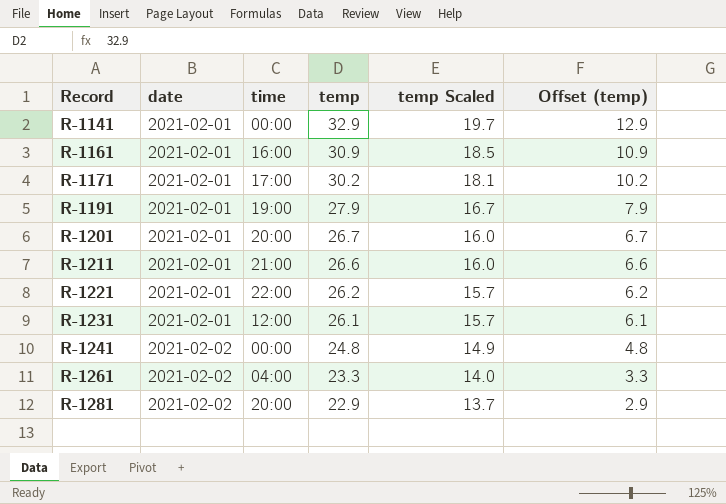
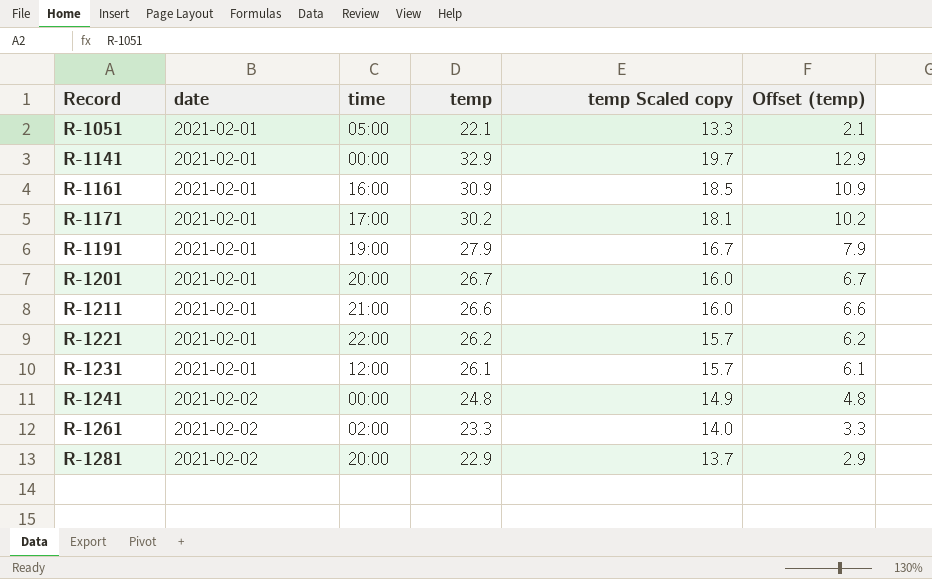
column name: temp Scaled -> temp Scaled copy
row R-1051: none -> 2021-02-01 | 05:00 | 22.1 | 13.3 | 2.1
R-1261 | time: 04:00 -> 02:00

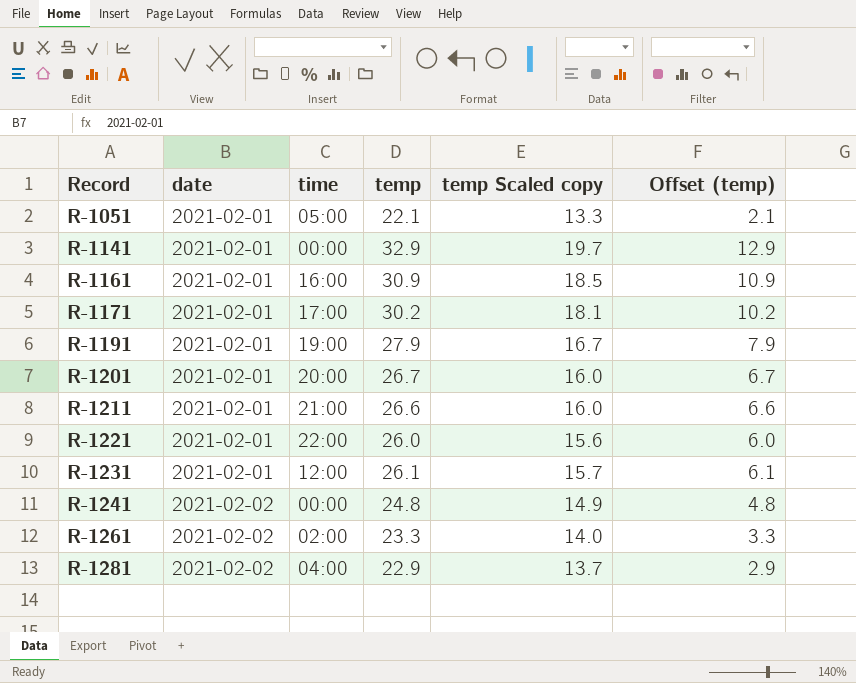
R-1221 | temp: 26.2 -> 26.0
R-1221 | temp Scaled copy: 15.7 -> 15.6
R-1221 | Offset (temp): 6.2 -> 6.0
R-1281 | time: 20:00 -> 04:00

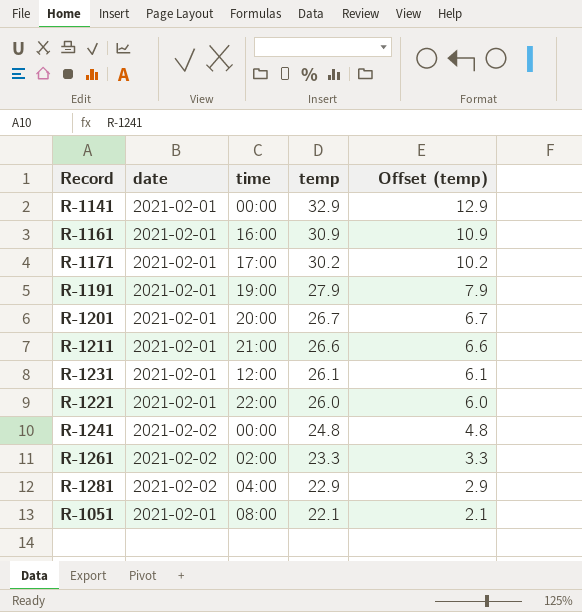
row order: Record ascending -> temp descending
column temp Scaled copy | formula: [temp] * 0.6 -> none
R-1051 | time: 05:00 -> 08:00

